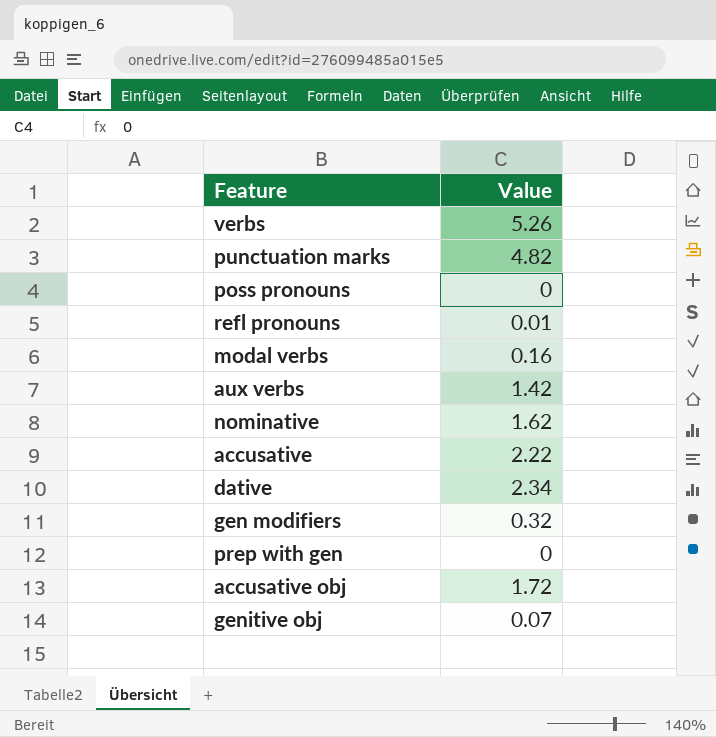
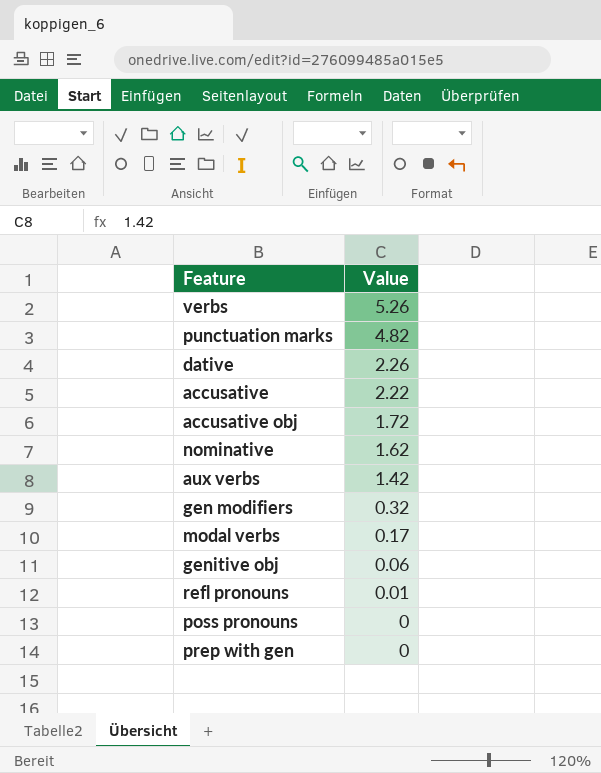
row order: none -> Value descending
dative | Value: 2.34 -> 2.26
modal verbs | Value: 0.16 -> 0.17
genitive obj | Value: 0.07 -> 0.06

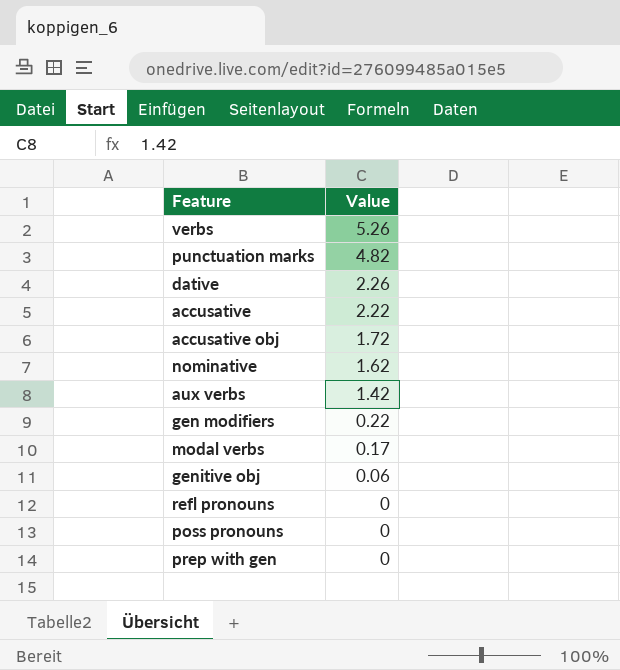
gen modifiers | Value: 0.32 -> 0.22
refl pronouns | Value: 0.01 -> 0

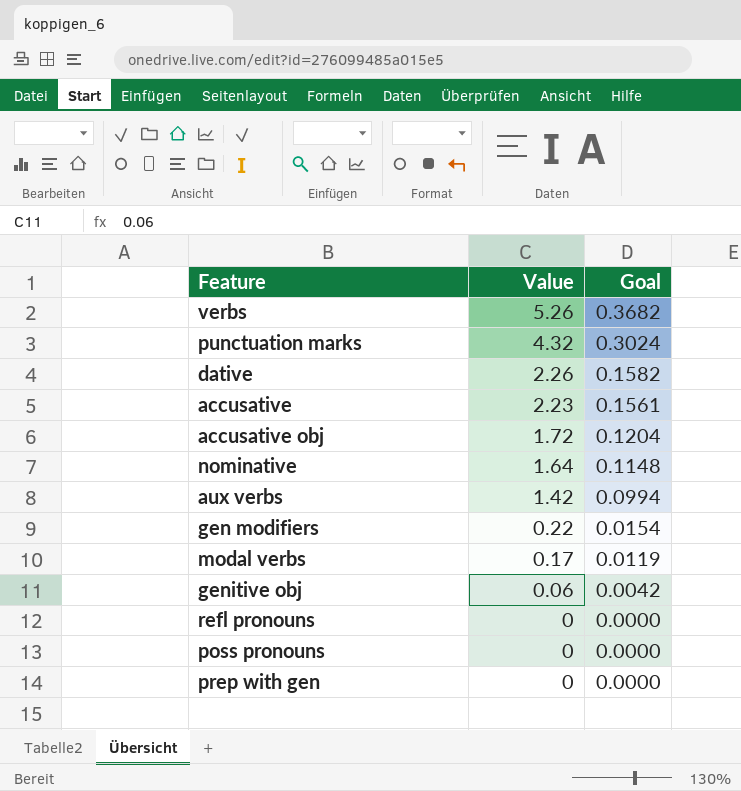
column Goal | formula: none -> [Value] * 0.07
punctuation marks | Value: 4.82 -> 4.32
accusative | Value: 2.22 -> 2.23
nominative | Value: 1.62 -> 1.64

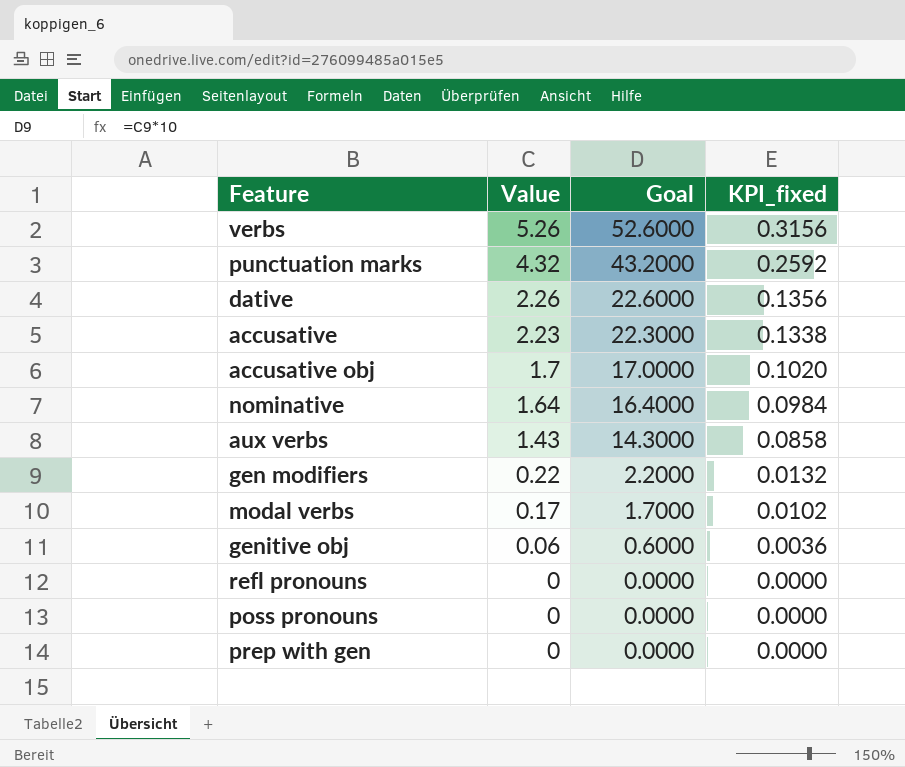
column Goal | formula: [Value] * 0.07 -> [Value] * 10
column KPI_fixed | formula: none -> [Value] * 0.06
accusative obj | Value: 1.72 -> 1.7
aux verbs | Value: 1.42 -> 1.43

